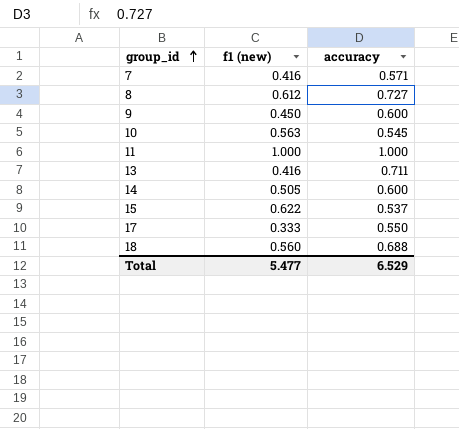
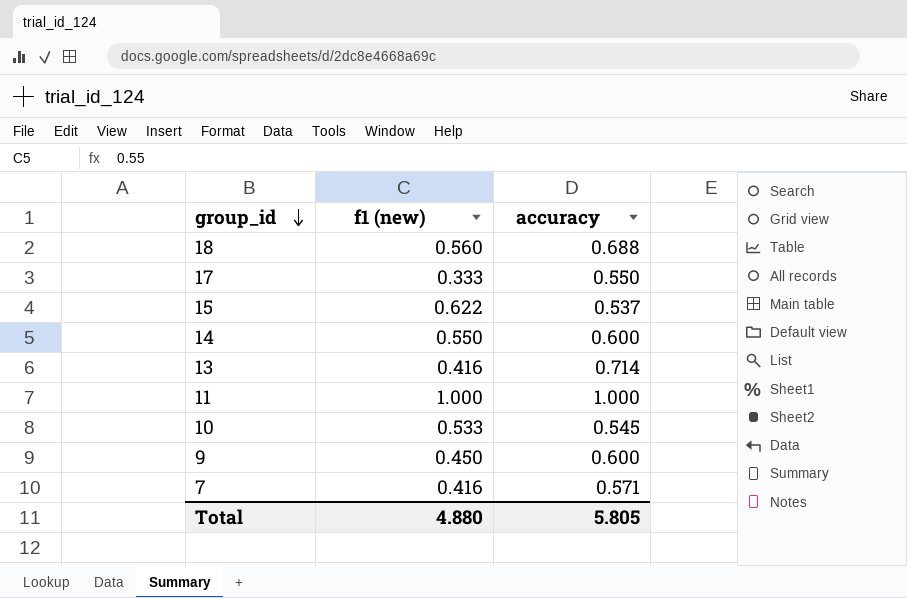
row order: group_id ascending -> group_id descending
row 8: 0.612 | 0.727 -> none
14 | f1 (new): 0.505 -> 0.550
13 | accuracy: 0.711 -> 0.714
10 | f1 (new): 0.563 -> 0.533
Total | f1 (new): 5.477 -> 4.880
Total | accuracy: 6.529 -> 5.805

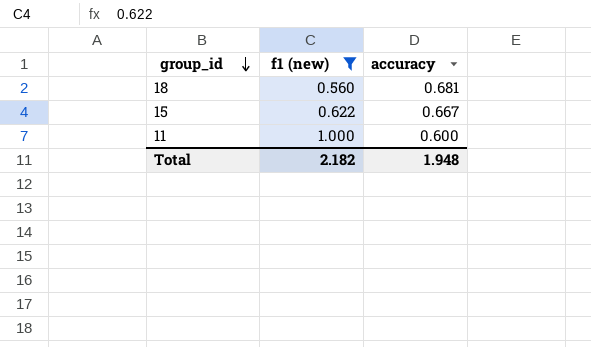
filter: none -> f1 (new) >= 0.560
18 | accuracy: 0.688 -> 0.681
15 | accuracy: 0.537 -> 0.667
11 | accuracy: 1.000 -> 0.600
Total | f1 (new): 4.880 -> 2.182
Total | accuracy: 5.805 -> 1.948

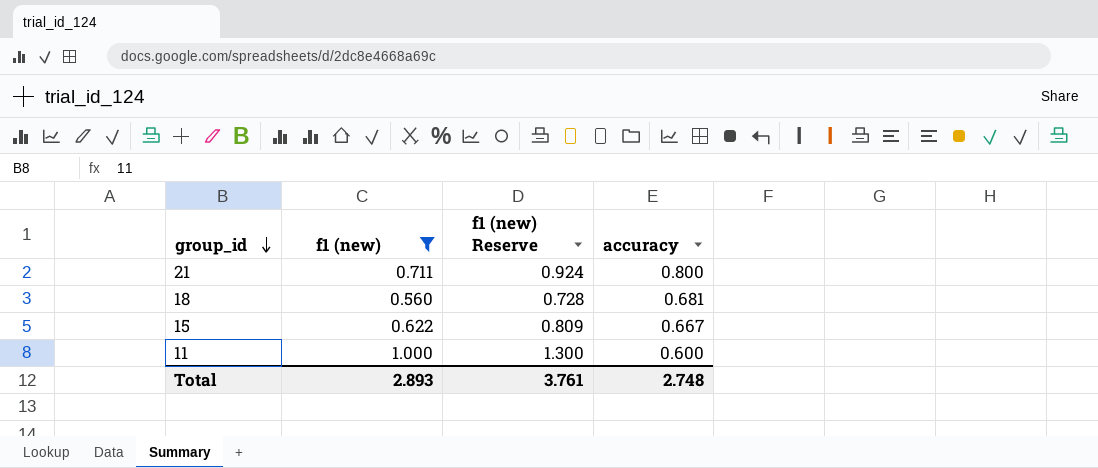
column f1 (new) Reserve | formula: none -> [f1 (new)] * 1.3
row 21: none -> 0.711 | 0.924 | 0.800
Total | f1 (new): 2.182 -> 2.893
Total | accuracy: 1.948 -> 2.748

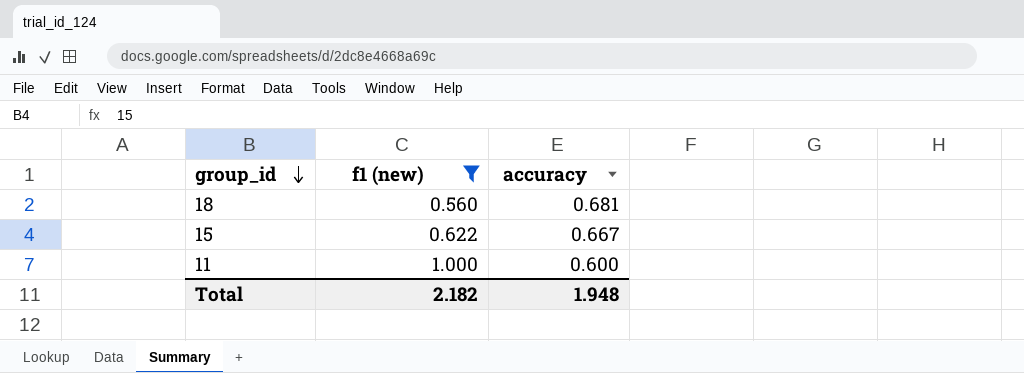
column f1 (new) Reserve | formula: [f1 (new)] * 1.3 -> none
row 21: 0.711 | 0.924 | 0.800 -> none
Total | f1 (new): 2.893 -> 2.182
Total | accuracy: 2.748 -> 1.948

